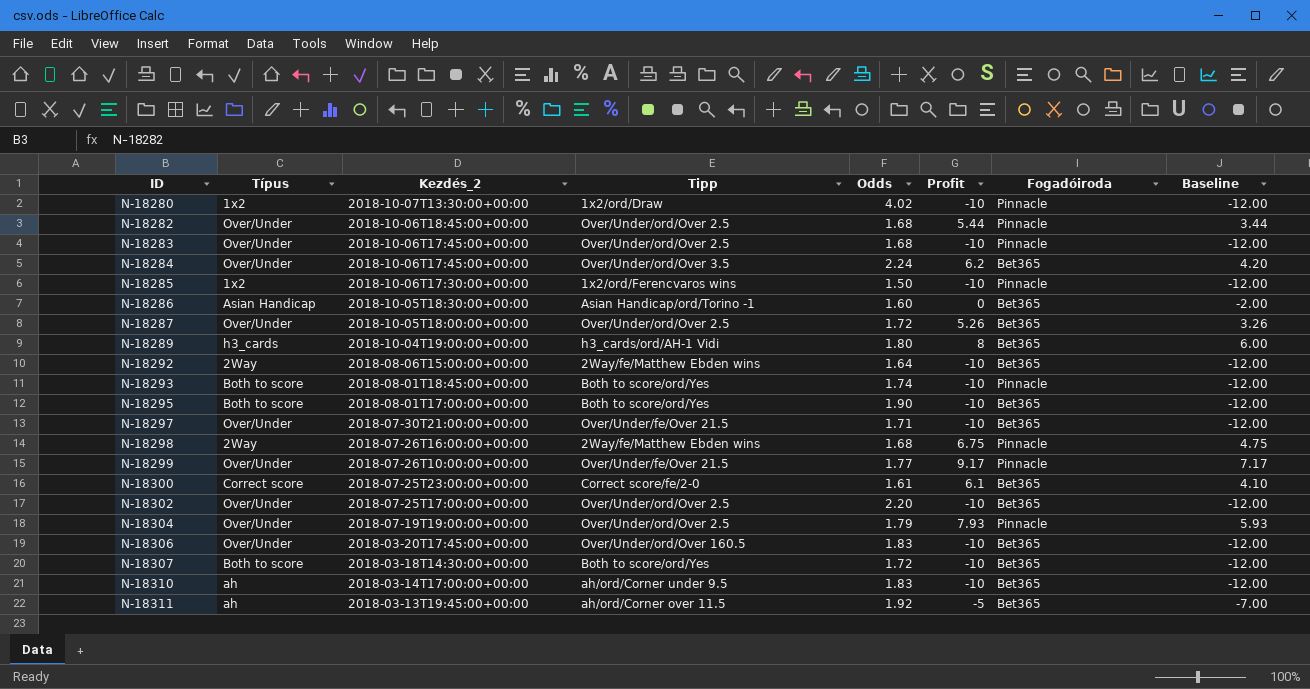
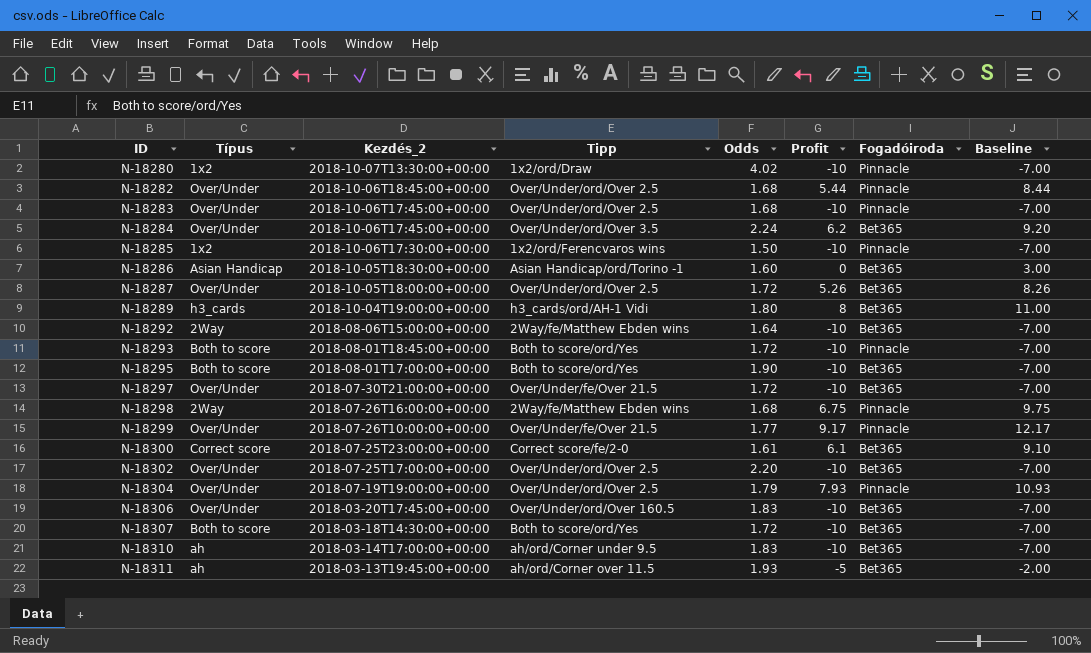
column Baseline | formula: [Profit] - 2 -> [Profit] + 3
N-18293 | Odds: 1.74 -> 1.72
N-18297 | Odds: 1.71 -> 1.72
N-18311 | Odds: 1.92 -> 1.93

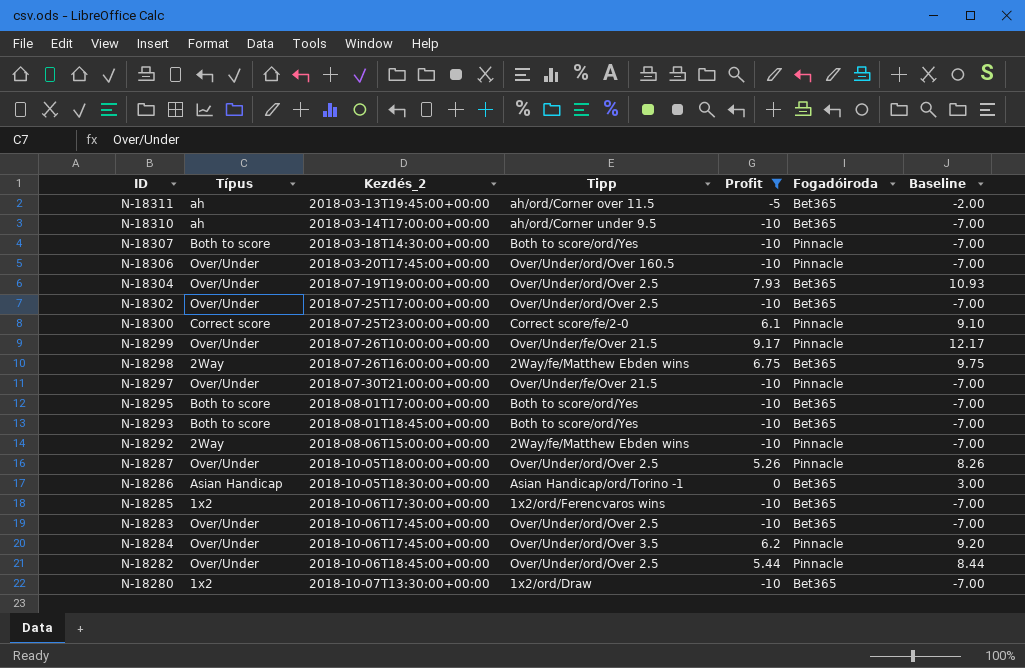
filter: none -> Profit != 8
row order: ID ascending -> Kezdés_2 ascending
column Odds | position: 5 -> none
N-18307 | Fogadóiroda: Bet365 -> Pinnacle
N-18306 | Fogadóiroda: Bet365 -> Pinnacle
N-18304 | Fogadóiroda: Pinnacle -> Bet365
N-18300 | Fogadóiroda: Bet365 -> Pinnacle
N-18298 | Fogadóiroda: Pinnacle -> Bet365
N-18297 | Fogadóiroda: Bet365 -> Pinnacle
N-18293 | Fogadóiroda: Pinnacle -> Bet365
N-18292 | Fogadóiroda: Bet365 -> Pinnacle
N-18287 | Fogadóiroda: Bet365 -> Pinnacle
N-18285 | Fogadóiroda: Pinnacle -> Bet365
N-18283 | Fogadóiroda: Pinnacle -> Bet365
N-18284 | Fogadóiroda: Bet365 -> Pinnacle
N-18280 | Fogadóiroda: Pinnacle -> Bet365

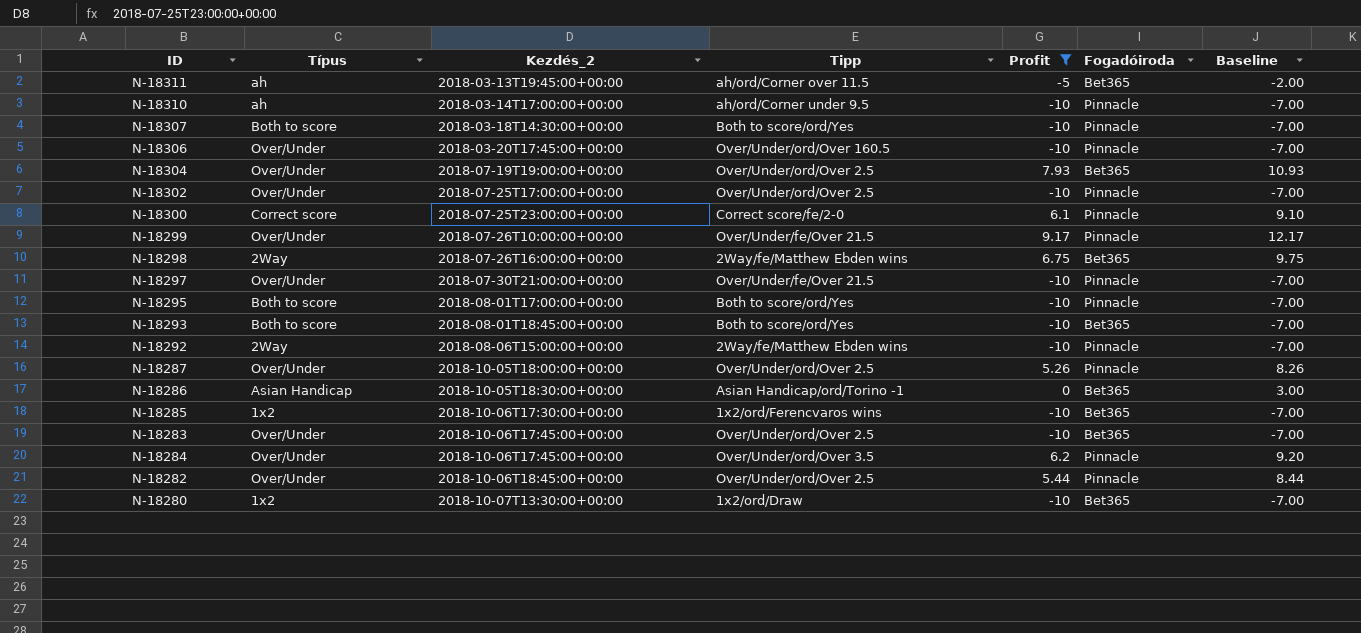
N-18310 | Fogadóiroda: Bet365 -> Pinnacle
N-18302 | Fogadóiroda: Bet365 -> Pinnacle
N-18295 | Fogadóiroda: Bet365 -> Pinnacle

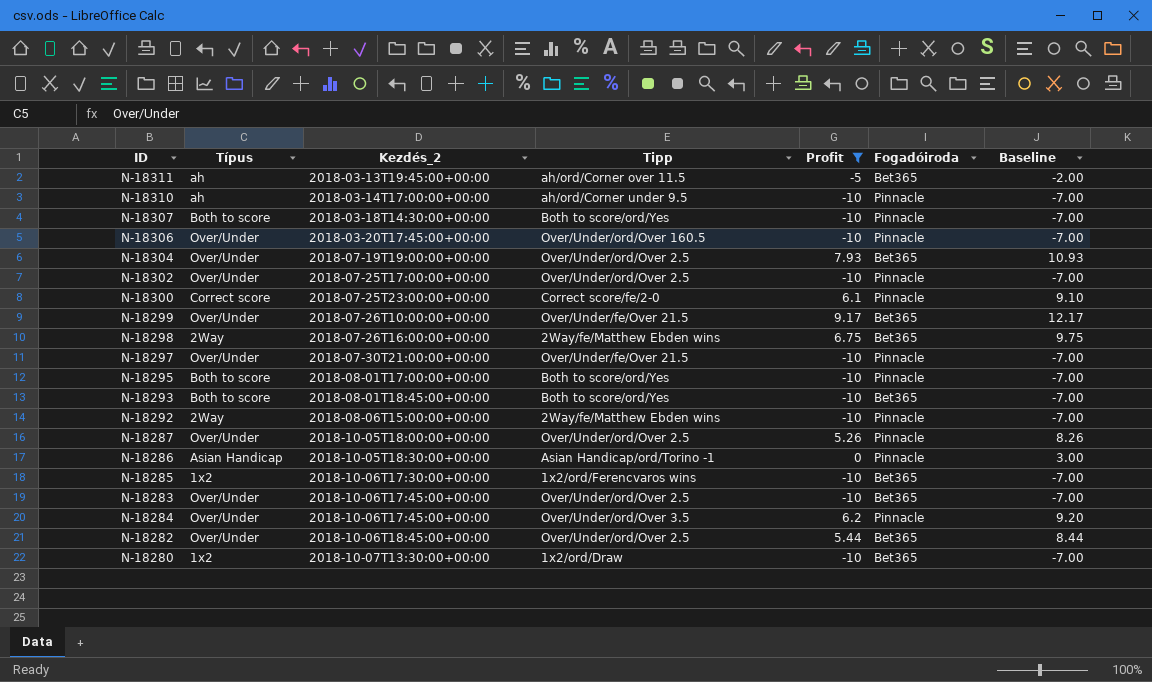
N-18299 | Fogadóiroda: Pinnacle -> Bet365
N-18286 | Fogadóiroda: Bet365 -> Pinnacle
N-18282 | Fogadóiroda: Pinnacle -> Bet365

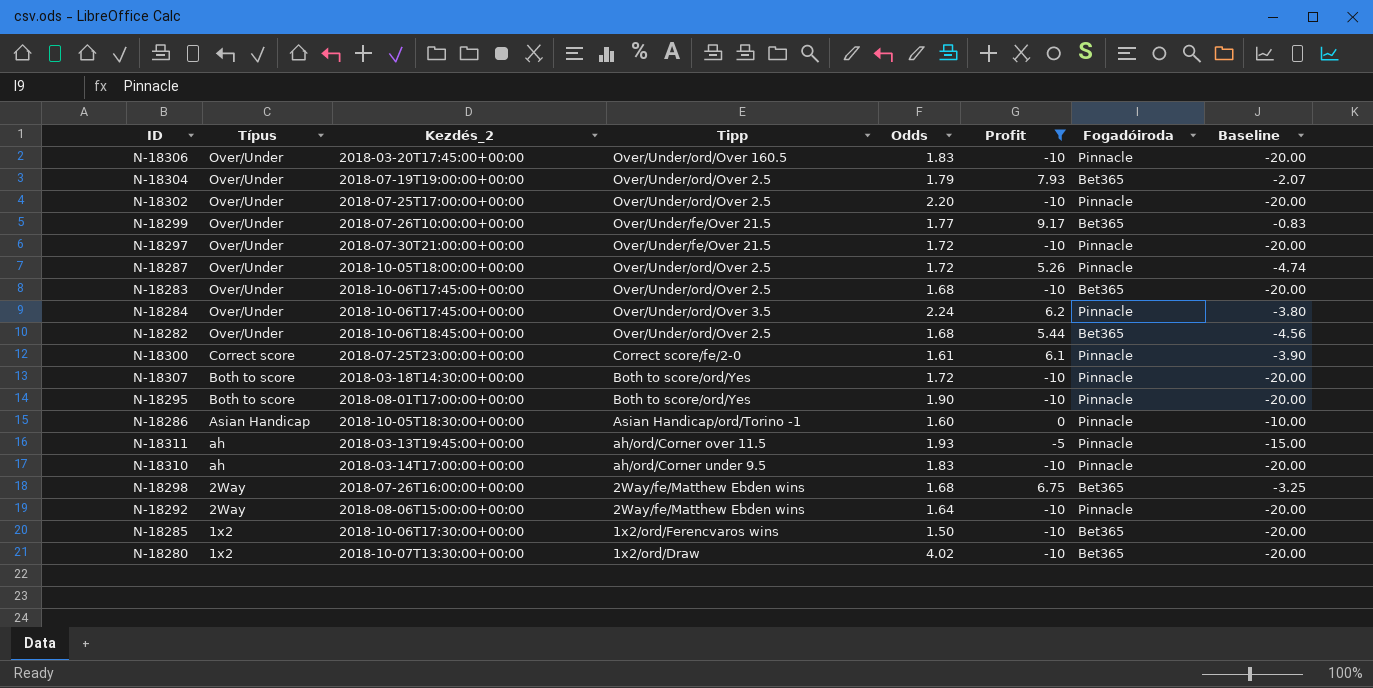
row order: Kezdés_2 ascending -> Típus descending
column Odds | position: none -> 5
column Baseline | formula: [Profit] + 3 -> [Profit] - 10
row N-18293: Both to score | 2018-08-01T18:45:00+00:00 | Both to score/ord/Yes | -10 | Bet365 | -7.00 -> none
N-18311 | Fogadóiroda: Bet365 -> Pinnacle

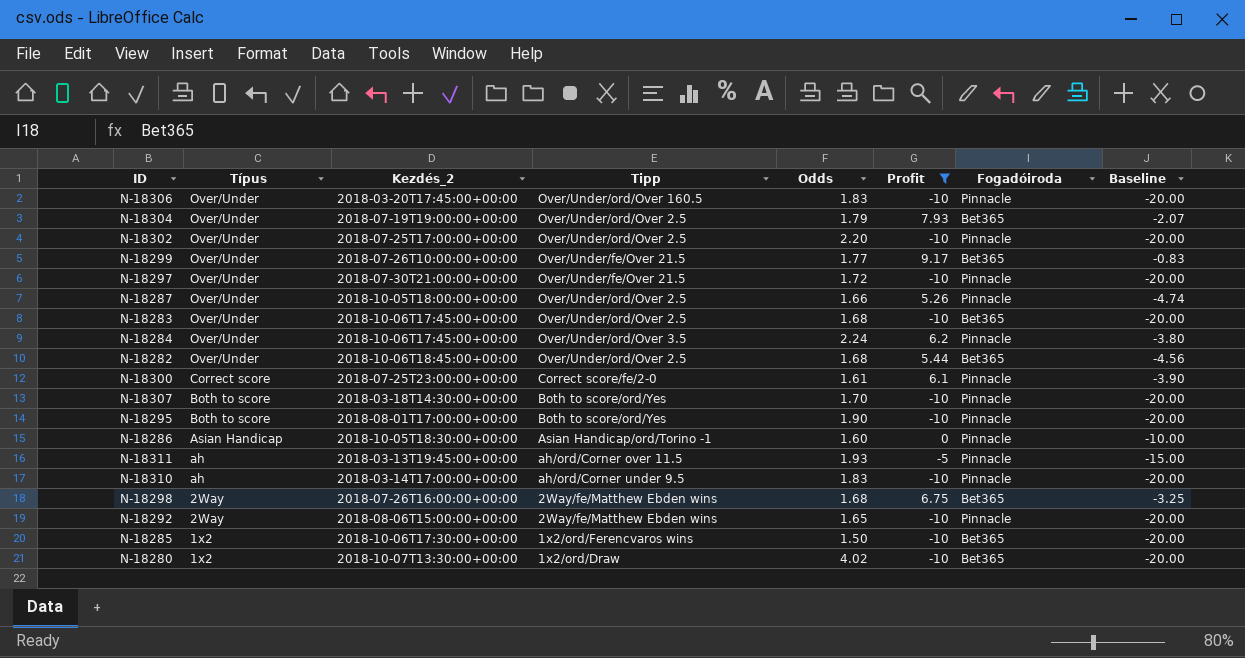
N-18287 | Odds: 1.72 -> 1.66
N-18307 | Odds: 1.72 -> 1.70
N-18292 | Odds: 1.64 -> 1.65

